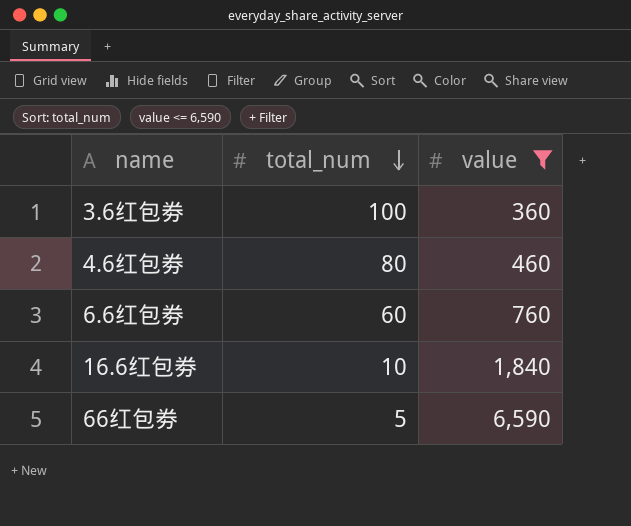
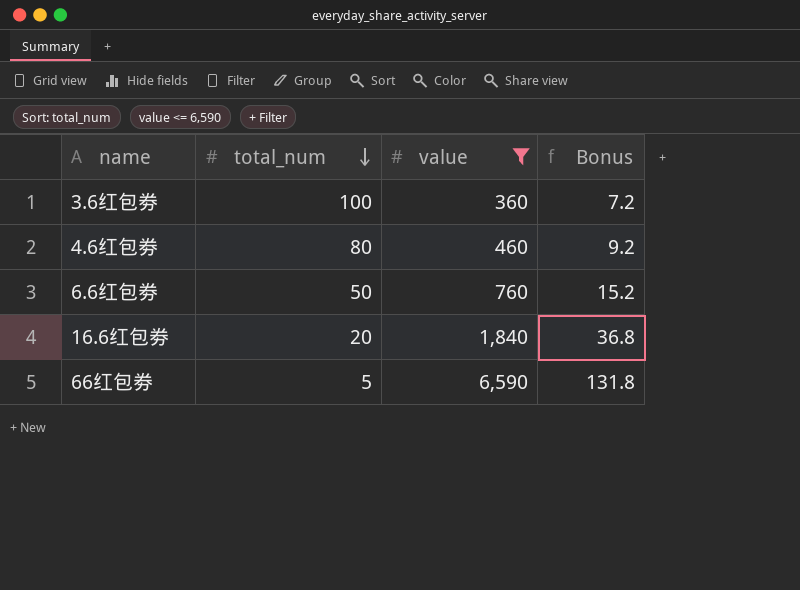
column Bonus | formula: none -> [value] * 0.02
6.6红包劵 | total_num: 60 -> 50
16.6红包劵 | total_num: 10 -> 20

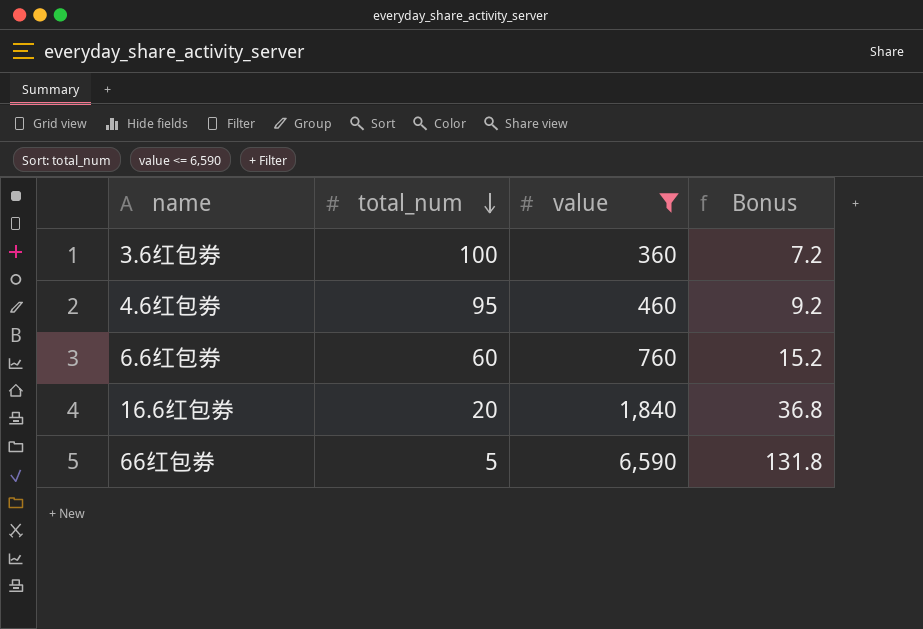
4.6红包劵 | total_num: 80 -> 95
6.6红包劵 | total_num: 50 -> 60

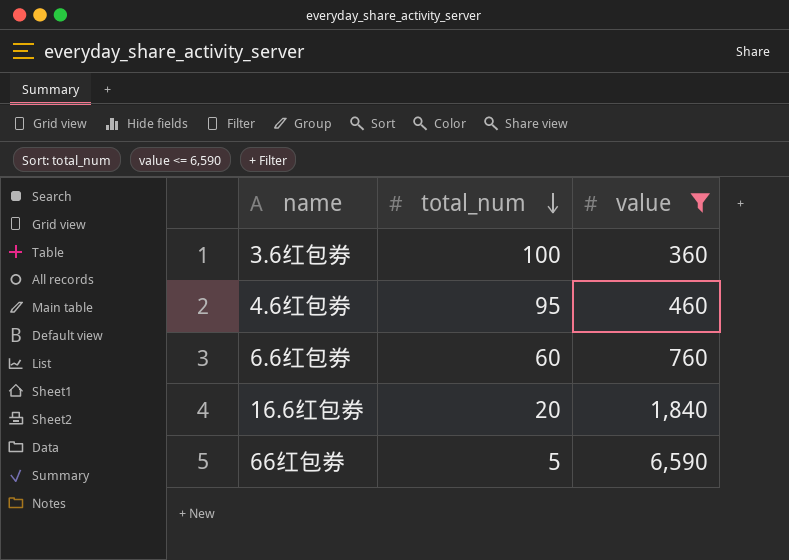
column Bonus | formula: [value] * 0.02 -> none

